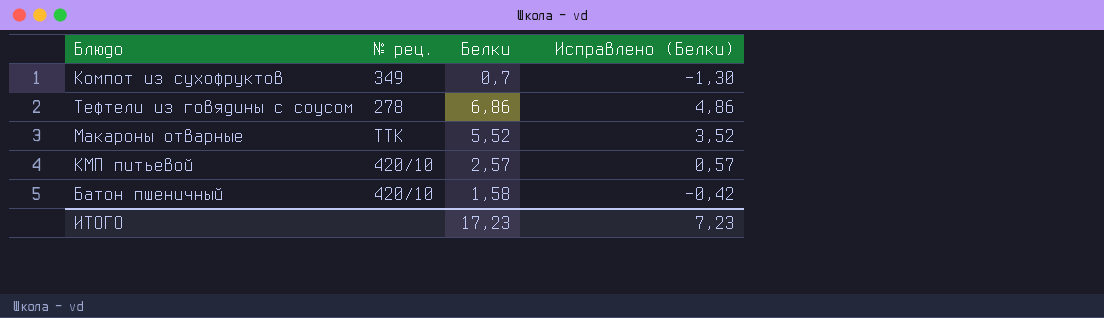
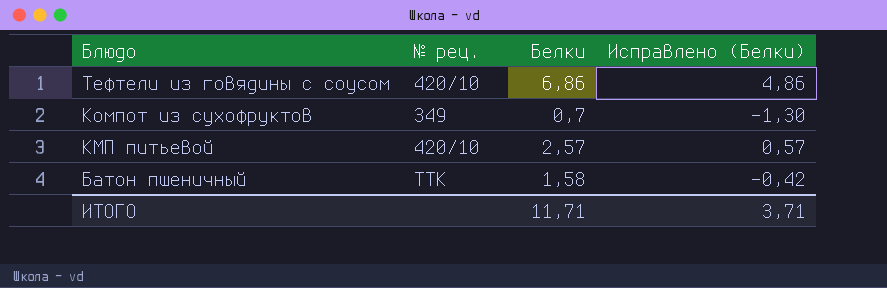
row order: none -> Блюдо descending
row Макароны отварные: ТТК | 5,52 | 3,52 -> none
Тефтели из говядины с соусом | № рец.: 278 -> 420/10
Батон пшеничный | № рец.: 420/10 -> ТТК
ИТОГО | Белки: 17,23 -> 11,71
ИТОГО | Исправлено (Белки): 7,23 -> 3,71

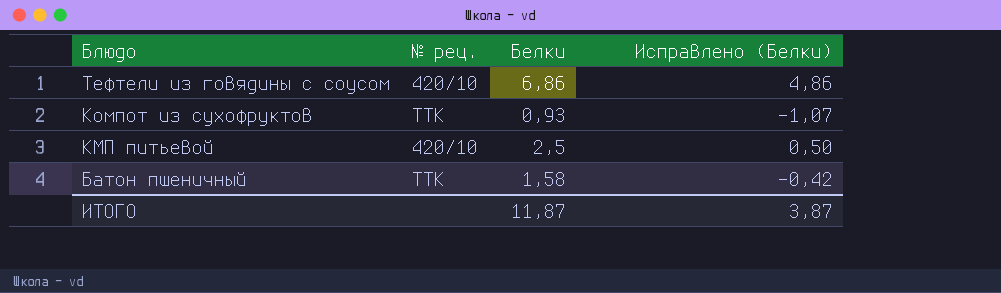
Компот из сухофруктов | № рец.: 349 -> ТТК
Компот из сухофруктов | Белки: 0,7 -> 0,93
Компот из сухофруктов | Исправлено (Белки): -1,30 -> -1,07
КМП питьевой | Белки: 2,57 -> 2,5
КМП питьевой | Исправлено (Белки): 0,57 -> 0,50
ИТОГО | Белки: 11,71 -> 11,87
ИТОГО | Исправлено (Белки): 3,71 -> 3,87

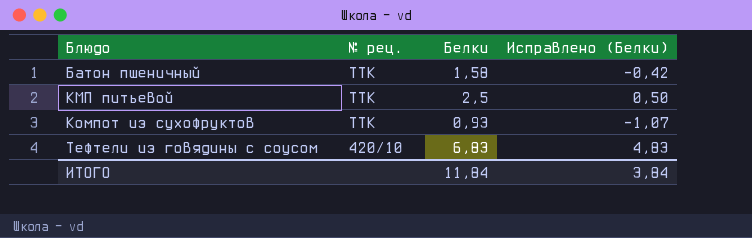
row order: Блюдо descending -> Блюдо ascending
КМП питьевой | № рец.: 420/10 -> ТТК
Тефтели из говядины с соусом | Белки: 6,86 -> 6,83
Тефтели из говядины с соусом | Исправлено (Белки): 4,86 -> 4,83
ИТОГО | Белки: 11,87 -> 11,84
ИТОГО | Исправлено (Белки): 3,87 -> 3,84

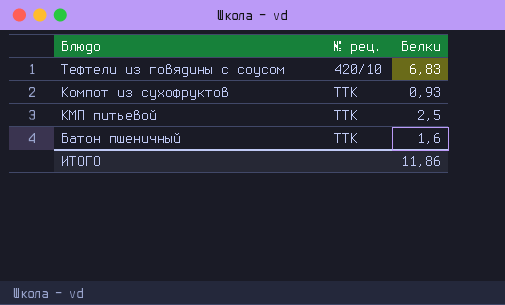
row order: Блюдо ascending -> Блюдо descending
column Исправлено (Белки) | formula: [Белки] - 2 -> none
Батон пшеничный | Белки: 1,58 -> 1,6
ИТОГО | Белки: 11,84 -> 11,86

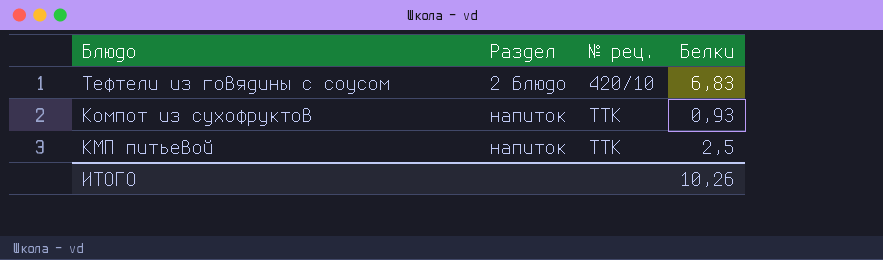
column Раздел | position: none -> 2
row Батон пшеничный: ТТК | 1,6 -> none
ИТОГО | Белки: 11,86 -> 10,26

